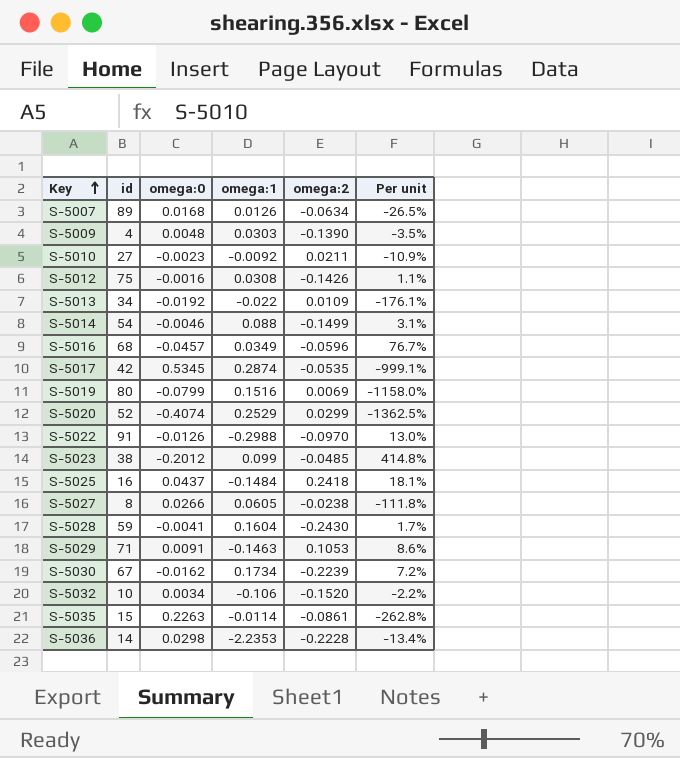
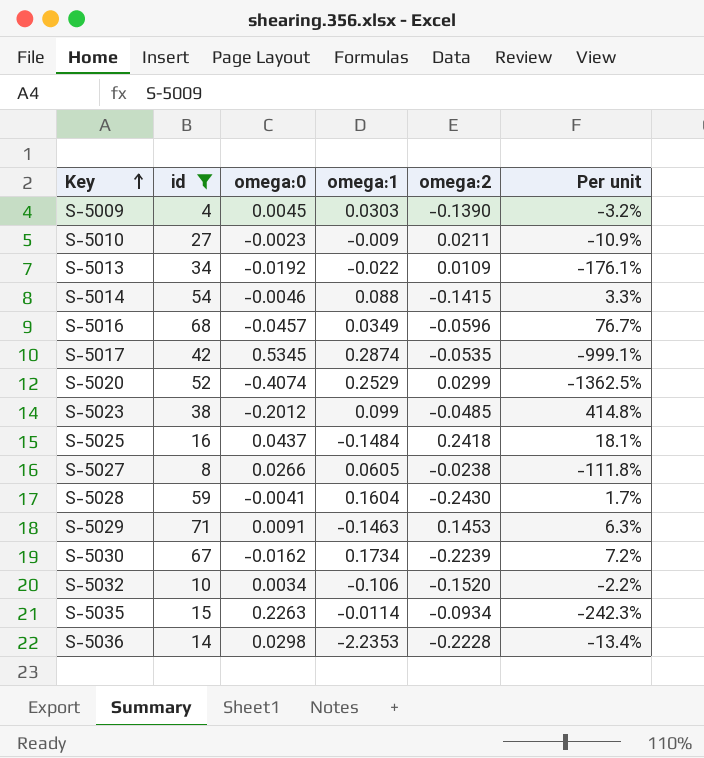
filter: none -> id <= 71
S-5009 | omega:0: 0.0048 -> 0.0045
S-5009 | Per unit: -3.5% -> -3.2%
S-5010 | omega:1: -0.0092 -> -0.009
S-5014 | omega:2: -0.1499 -> -0.1415
S-5014 | Per unit: 3.1% -> 3.3%
S-5029 | omega:2: 0.1053 -> 0.1453
S-5029 | Per unit: 8.6% -> 6.3%
S-5035 | omega:2: -0.0861 -> -0.0934
S-5035 | Per unit: -262.8% -> -242.3%

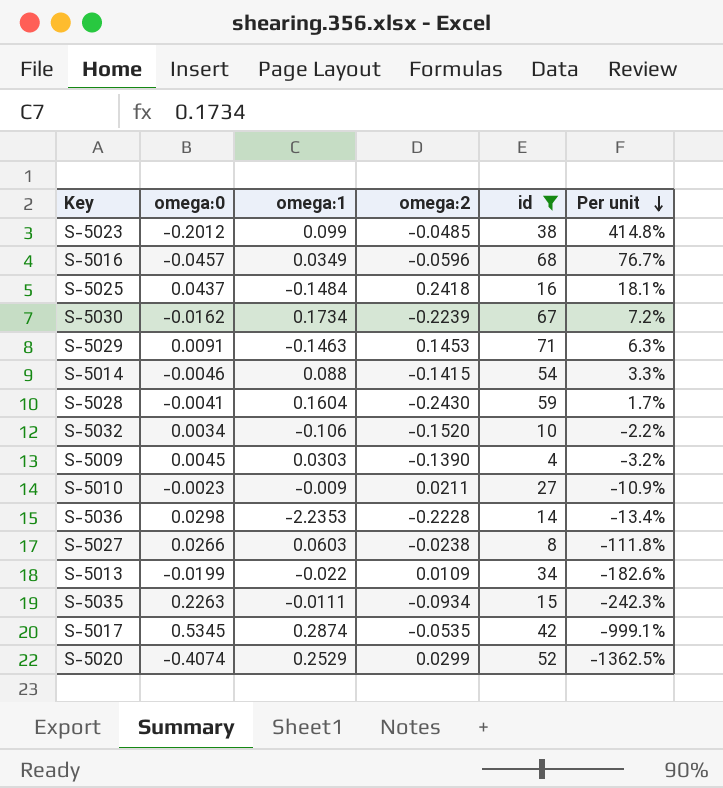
row order: Key ascending -> Per unit descending
column id | position: 2 -> 5
S-5027 | omega:1: 0.0605 -> 0.0603
S-5013 | omega:0: -0.0192 -> -0.0199
S-5013 | Per unit: -176.1% -> -182.6%
S-5035 | omega:1: -0.0114 -> -0.0111

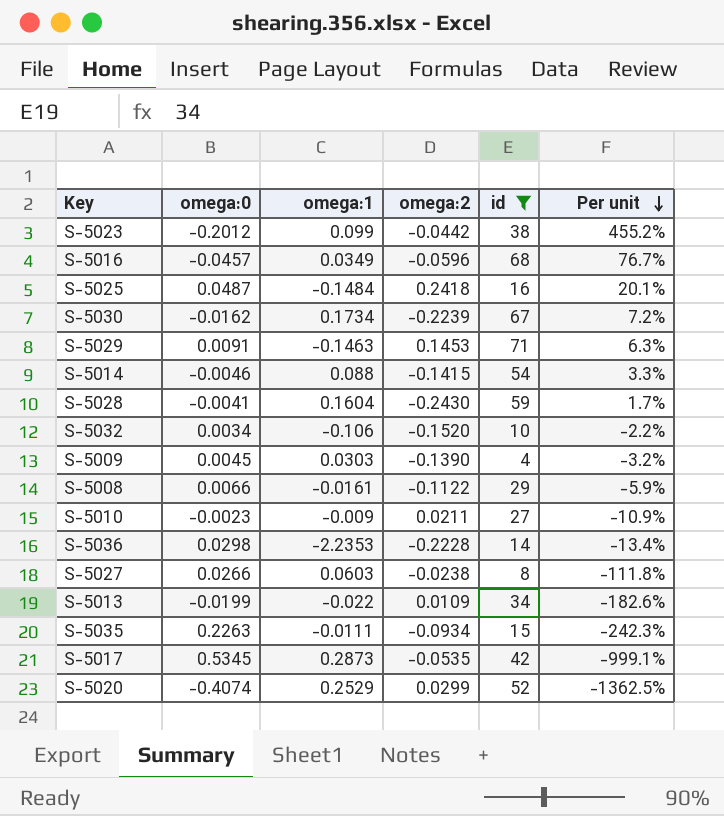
S-5023 | omega:2: -0.0485 -> -0.0442
S-5023 | Per unit: 414.8% -> 455.2%
S-5025 | omega:0: 0.0437 -> 0.0487
S-5025 | Per unit: 18.1% -> 20.1%
row S-5008: none -> 0.0066 | -0.0161 | -0.1122 | 29 | -5.9%
S-5017 | omega:1: 0.2874 -> 0.2873

